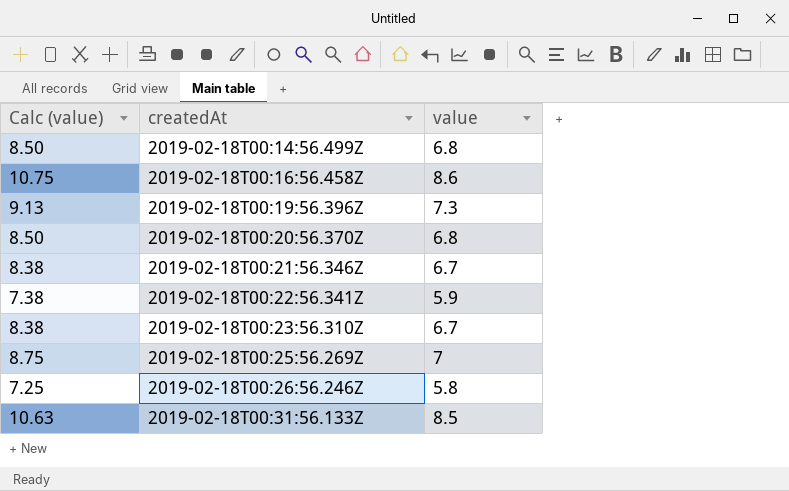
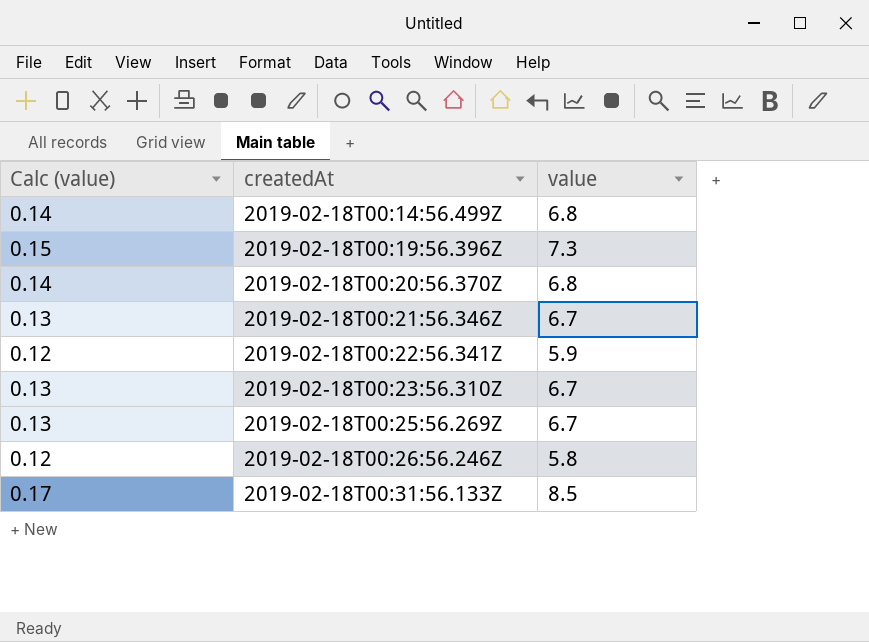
column Calc (value) | formula: [value] * 1.25 -> [value] * 0.02
row 2019-02-18T00:16:56.458Z: 10.75 | 8.6 -> none
2019-02-18T00:25:56.269Z | value: 7 -> 6.7

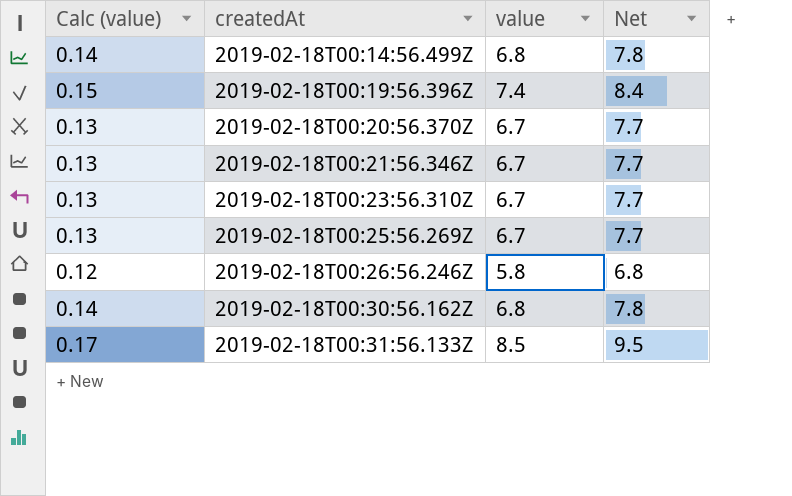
column Net | formula: none -> [value] + 1
row 2019-02-18T00:22:56.341Z: 0.12 | 5.9 -> none
2019-02-18T00:19:56.396Z | value: 7.3 -> 7.4
2019-02-18T00:20:56.370Z | Calc (value): 0.14 -> 0.13
2019-02-18T00:20:56.370Z | value: 6.8 -> 6.7
row 2019-02-18T00:30:56.162Z: none -> 0.14 | 6.8 | 7.8

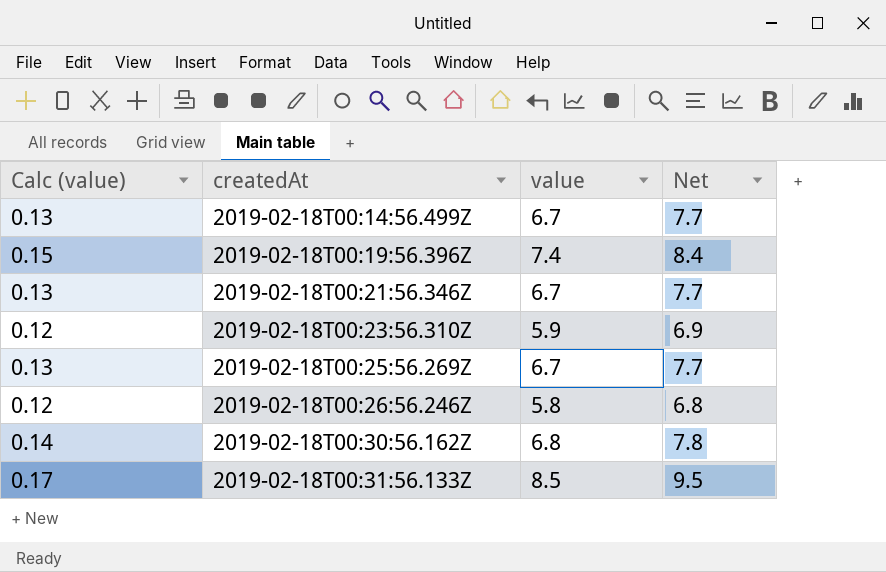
row 2019-02-18T00:20:56.370Z: 0.13 | 6.7 | 7.7 -> none
2019-02-18T00:14:56.499Z | Calc (value): 0.14 -> 0.13
2019-02-18T00:14:56.499Z | value: 6.8 -> 6.7
2019-02-18T00:14:56.499Z | Net: 7.8 -> 7.7
2019-02-18T00:23:56.310Z | Calc (value): 0.13 -> 0.12
2019-02-18T00:23:56.310Z | value: 6.7 -> 5.9
2019-02-18T00:23:56.310Z | Net: 7.7 -> 6.9

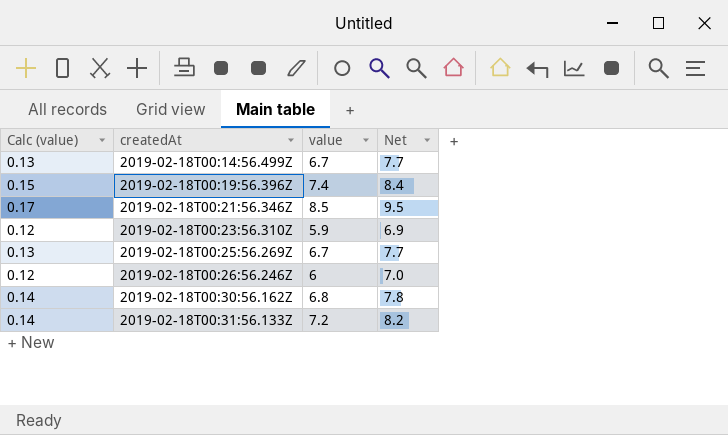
2019-02-18T00:21:56.346Z | Calc (value): 0.13 -> 0.17
2019-02-18T00:21:56.346Z | value: 6.7 -> 8.5
2019-02-18T00:21:56.346Z | Net: 7.7 -> 9.5
2019-02-18T00:26:56.246Z | value: 5.8 -> 6
2019-02-18T00:26:56.246Z | Net: 6.8 -> 7.0
2019-02-18T00:31:56.133Z | Calc (value): 0.17 -> 0.14
2019-02-18T00:31:56.133Z | value: 8.5 -> 7.2
2019-02-18T00:31:56.133Z | Net: 9.5 -> 8.2

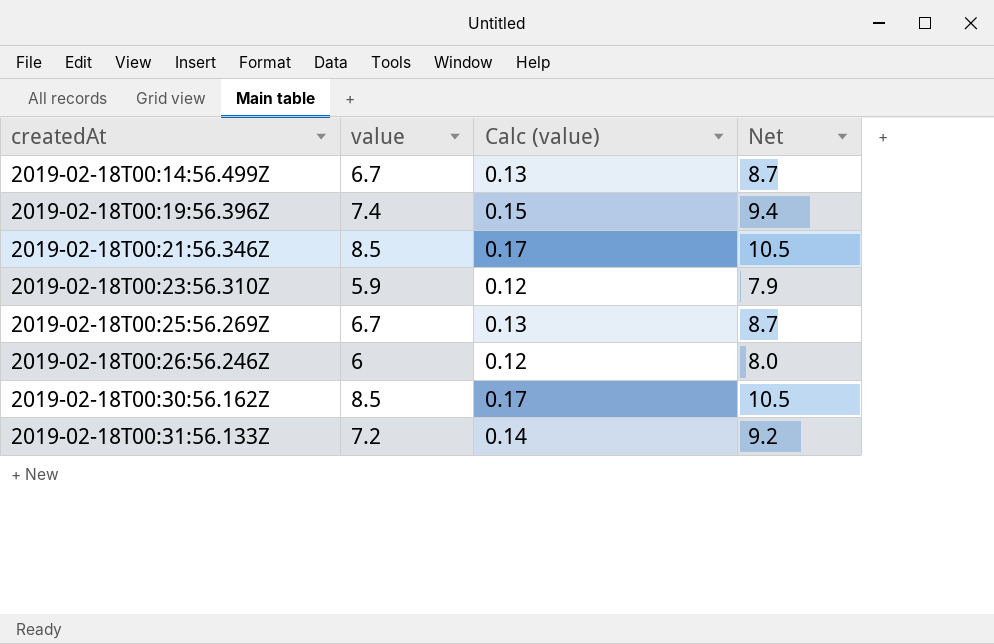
column Calc (value) | position: 1 -> 3
column Net | formula: [value] + 1 -> [value] + 2
2019-02-18T00:30:56.162Z | value: 6.8 -> 8.5
2019-02-18T00:30:56.162Z | Calc (value): 0.14 -> 0.17

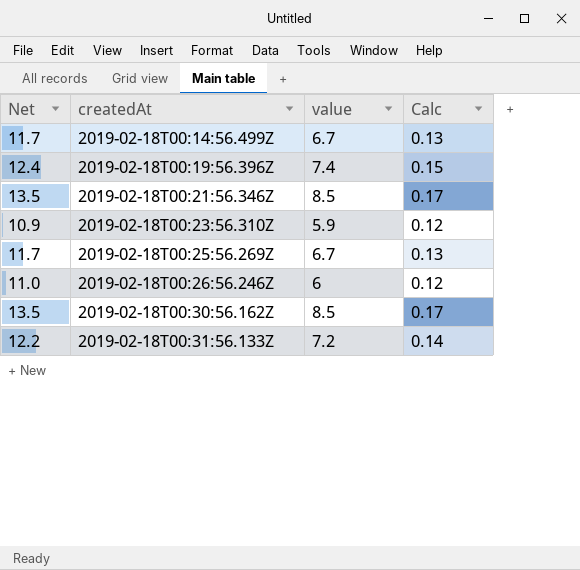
column Net | formula: [value] + 2 -> [value] + 5
column Net | position: 4 -> 1
column name: Calc (value) -> Calc

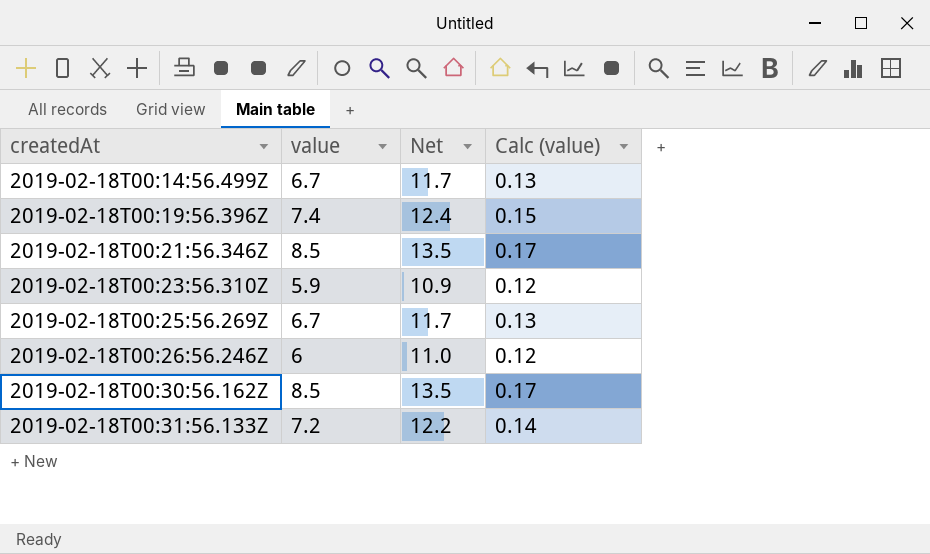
column Net | position: 1 -> 3
column name: Calc -> Calc (value)

